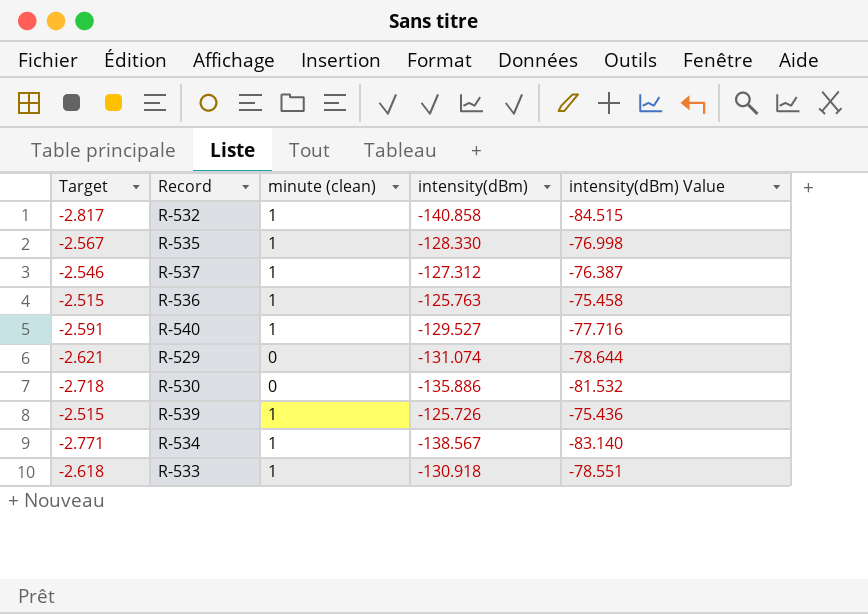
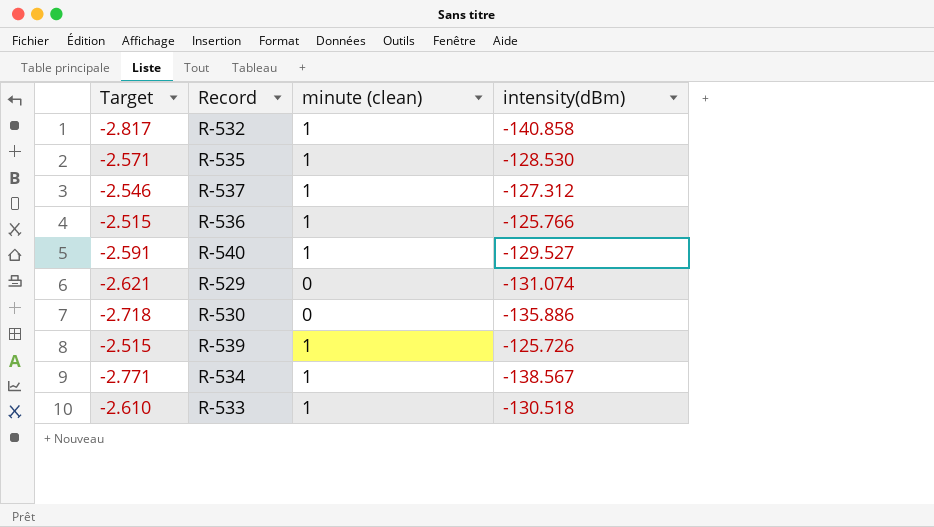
column intensity(dBm) Value | formula: [intensity(dBm)] * 0.6 -> none
R-535 | Target: -2.567 -> -2.571
R-535 | intensity(dBm): -128.330 -> -128.530
R-536 | intensity(dBm): -125.763 -> -125.766
R-533 | Target: -2.618 -> -2.610
R-533 | intensity(dBm): -130.918 -> -130.518

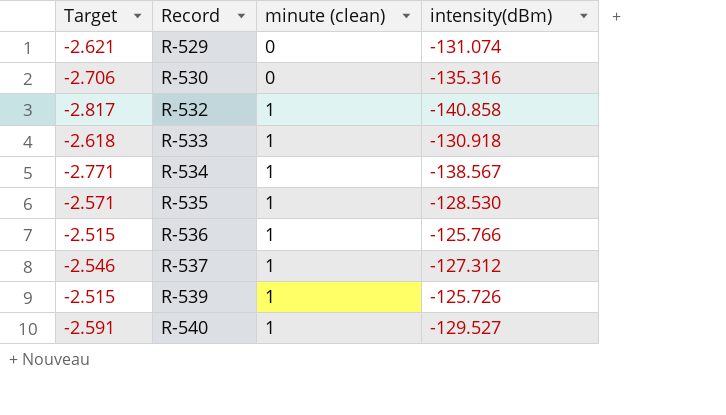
row order: none -> Record ascending
R-530 | Target: -2.718 -> -2.706
R-530 | intensity(dBm): -135.886 -> -135.316
R-533 | Target: -2.610 -> -2.618
R-533 | intensity(dBm): -130.518 -> -130.918

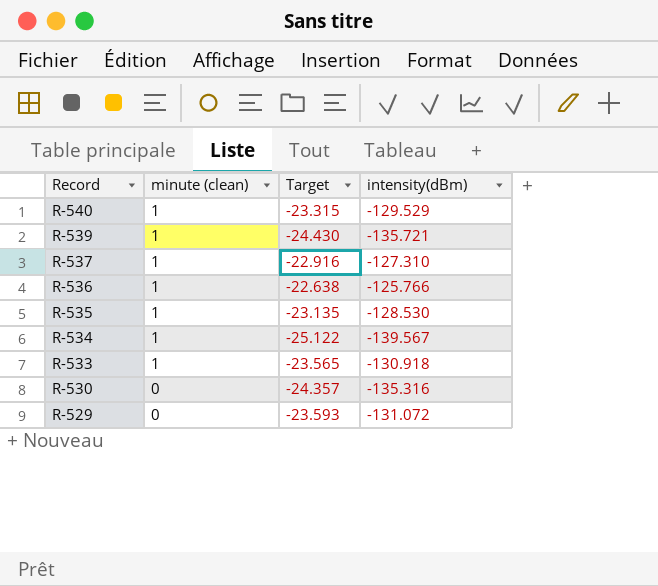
row order: Record ascending -> Record descending
column Target | formula: [intensity(dBm)] * 0.02 -> [intensity(dBm)] * 0.18
column Target | position: 1 -> 3
row R-532: -2.817 | 1 | -140.858 -> none
R-540 | intensity(dBm): -129.527 -> -129.529
R-539 | intensity(dBm): -125.726 -> -135.721
R-537 | intensity(dBm): -127.312 -> -127.310
R-534 | intensity(dBm): -138.567 -> -139.567
R-529 | intensity(dBm): -131.074 -> -131.072

